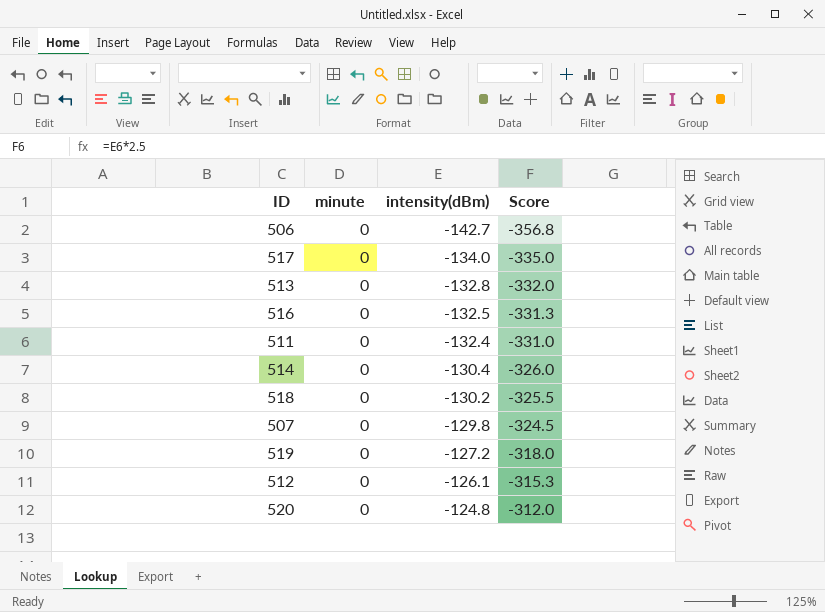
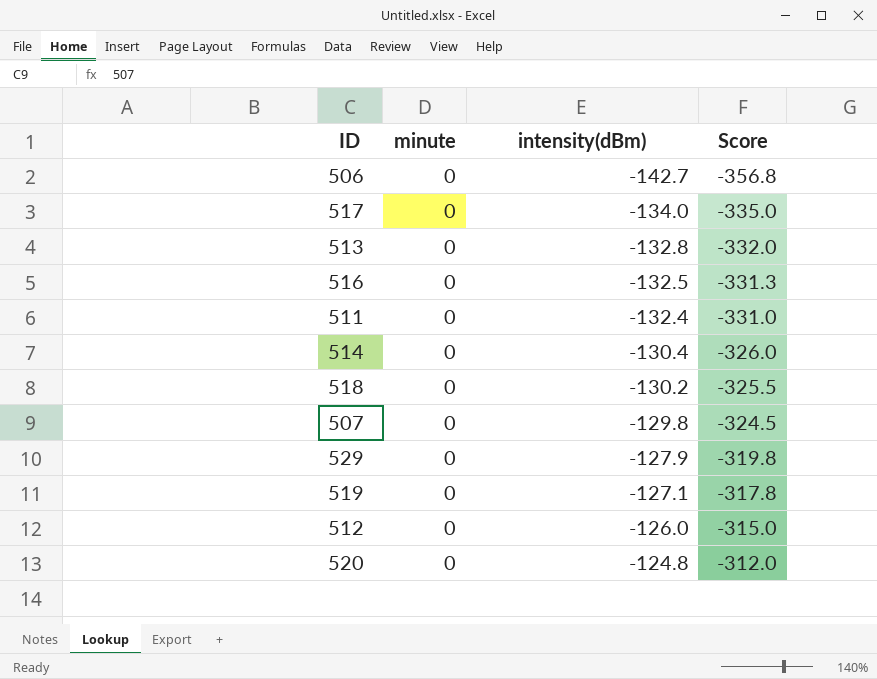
row 529: none -> 0 | -127.9 | -319.8
519 | intensity(dBm): -127.2 -> -127.1
519 | Score: -318.0 -> -317.8
512 | intensity(dBm): -126.1 -> -126.0
512 | Score: -315.3 -> -315.0

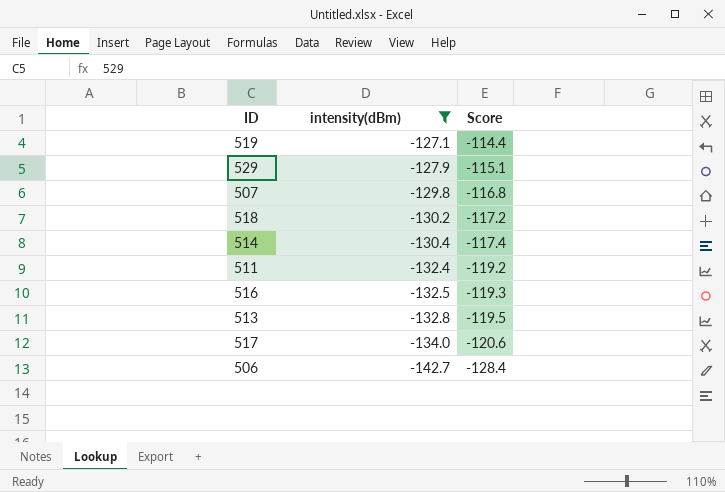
filter: none -> intensity(dBm) <= -127.1
row order: intensity(dBm) ascending -> intensity(dBm) descending
column minute | position: 2 -> none
column Score | formula: [intensity(dBm)] * 2.5 -> [intensity(dBm)] * 0.9

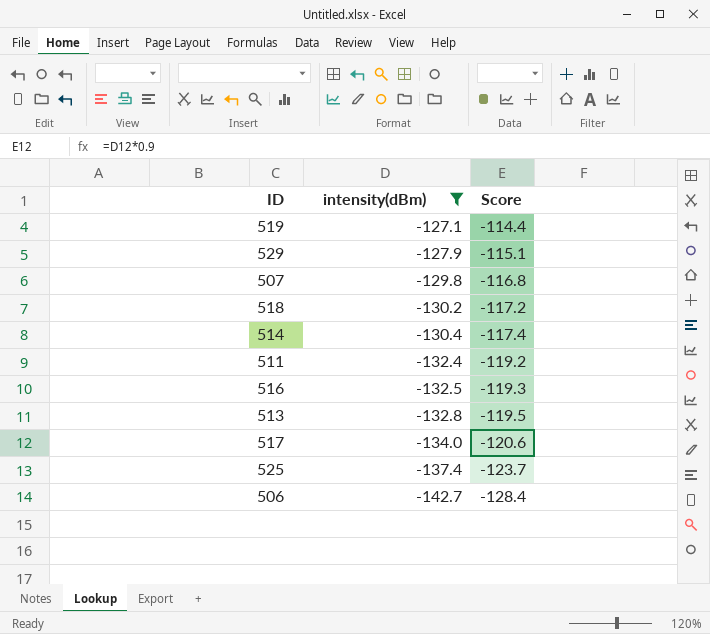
row 525: none -> -137.4 | -123.7

